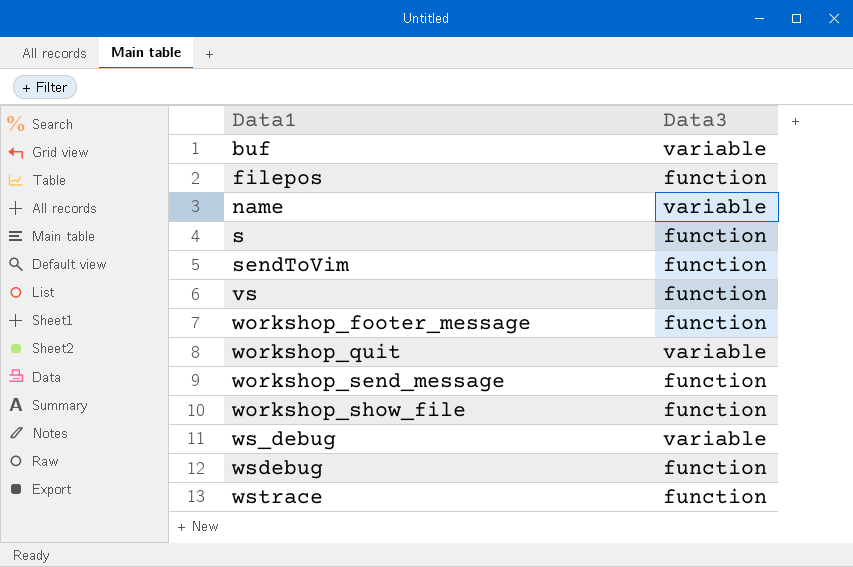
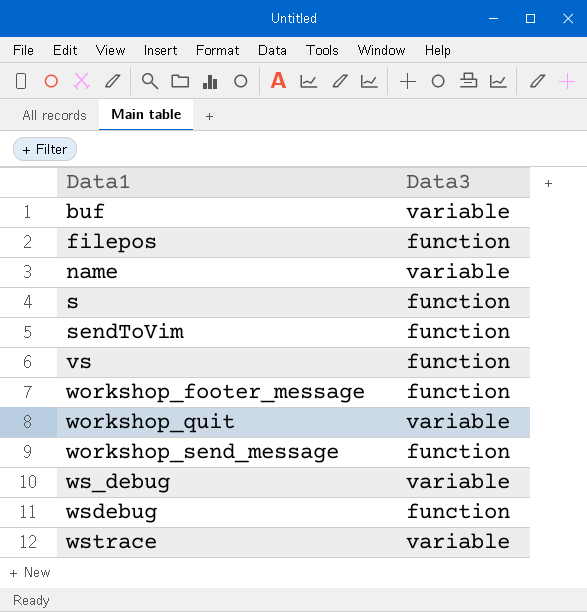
row workshop_show_file: function -> none
wstrace | Data3: function -> variable

